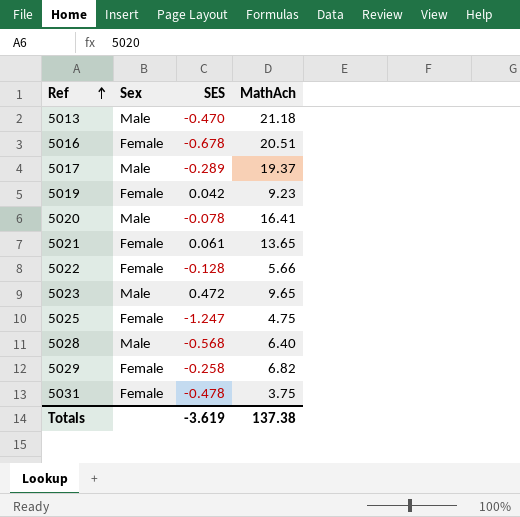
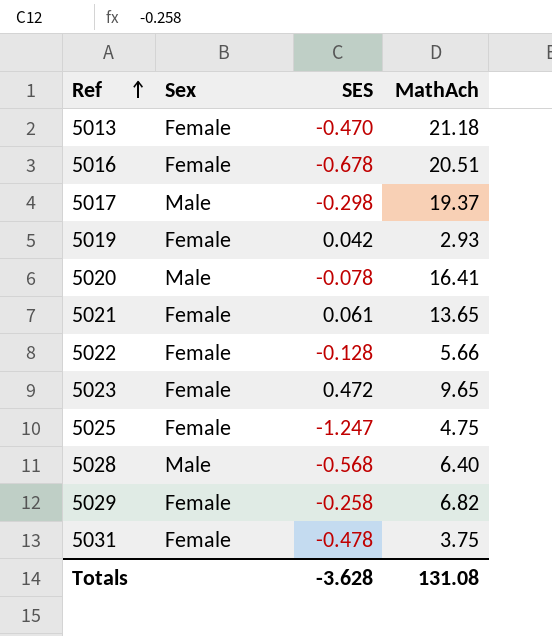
5013 | Sex: Male -> Female
5017 | SES: -0.289 -> -0.298
5019 | MathAch: 9.23 -> 2.93
5023 | Sex: Male -> Female
Totals | SES: -3.619 -> -3.628
Totals | MathAch: 137.38 -> 131.08

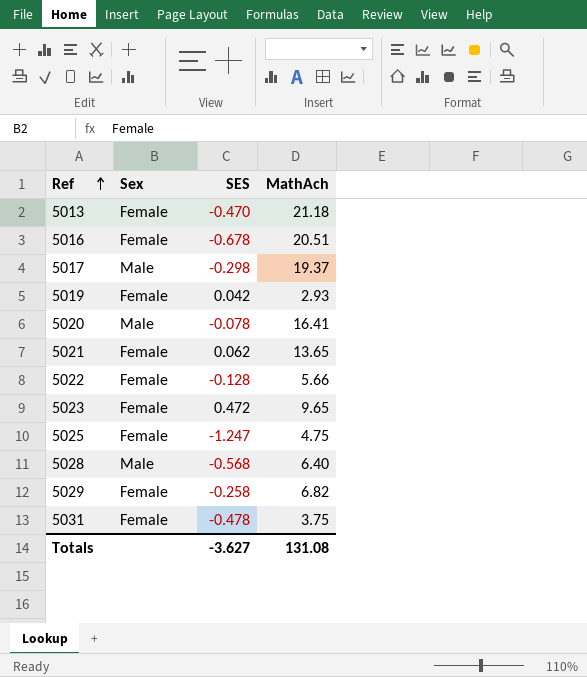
5021 | SES: 0.061 -> 0.062
Totals | SES: -3.628 -> -3.627

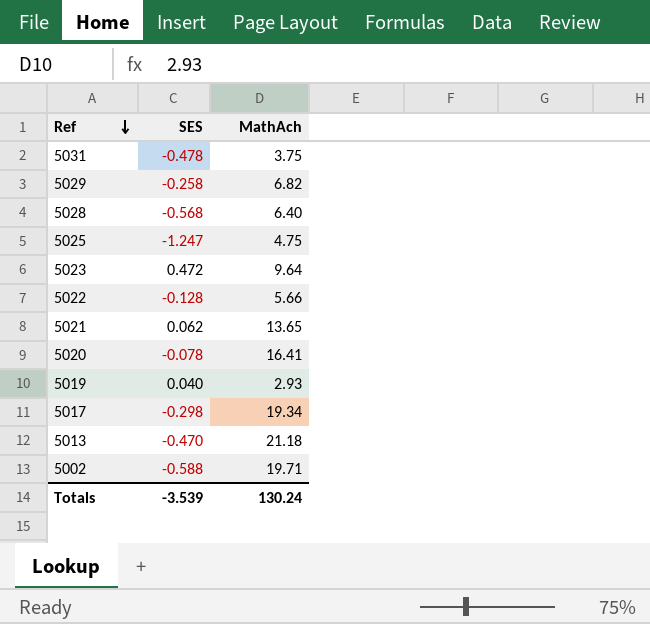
row order: Ref ascending -> Ref descending
column Sex | position: 2 -> none
row 5016: Female | -0.678 | 20.51 -> none
5023 | MathAch: 9.65 -> 9.64
5019 | SES: 0.042 -> 0.040
5017 | MathAch: 19.37 -> 19.34
row 5002: none -> -0.588 | 19.71
Totals | SES: -3.627 -> -3.539
Totals | MathAch: 131.08 -> 130.24

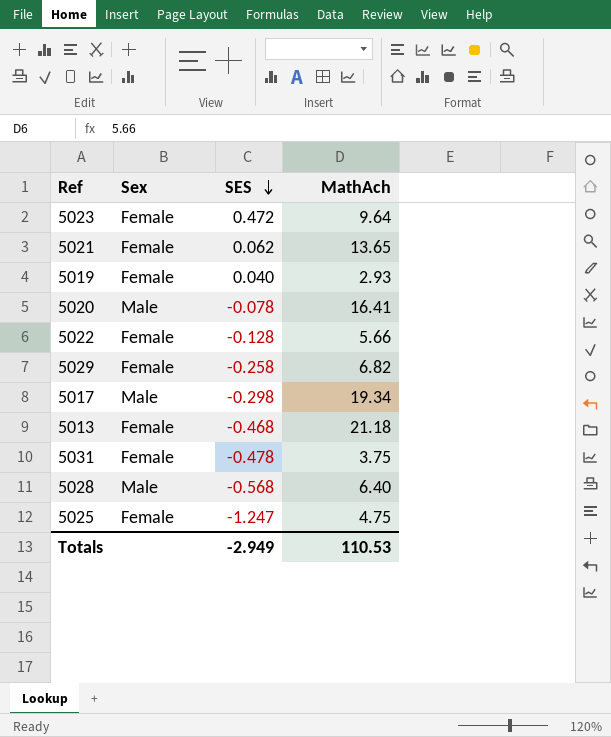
row order: Ref descending -> SES descending
column Sex | position: none -> 2
row 5002: -0.588 | 19.71 -> none
5013 | SES: -0.470 -> -0.468
Totals | SES: -3.539 -> -2.949
Totals | MathAch: 130.24 -> 110.53

